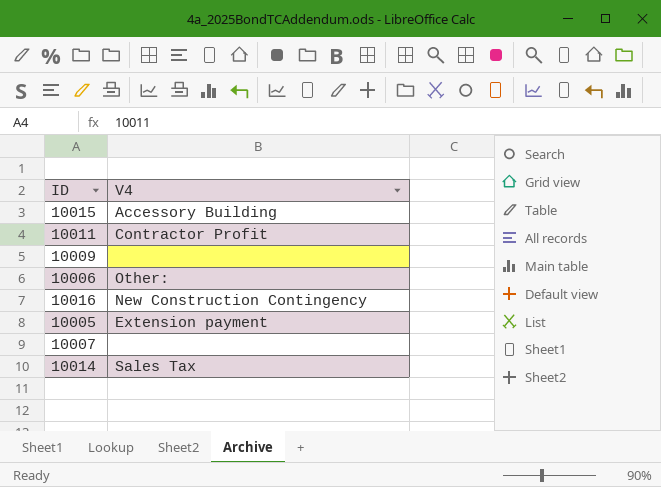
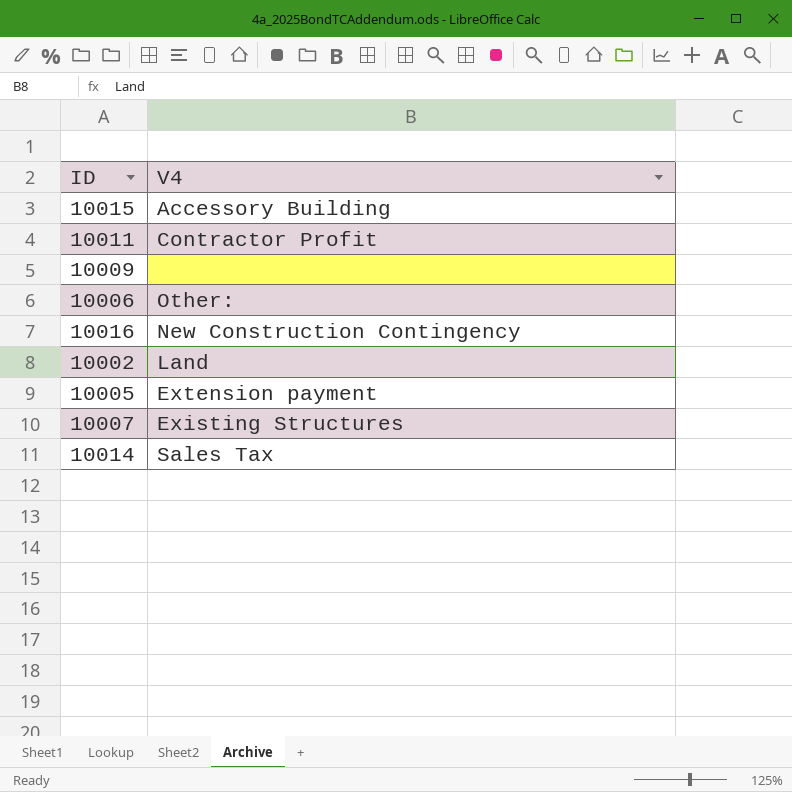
row 10002: none -> Land
10007 | V4: none -> Existing Structures

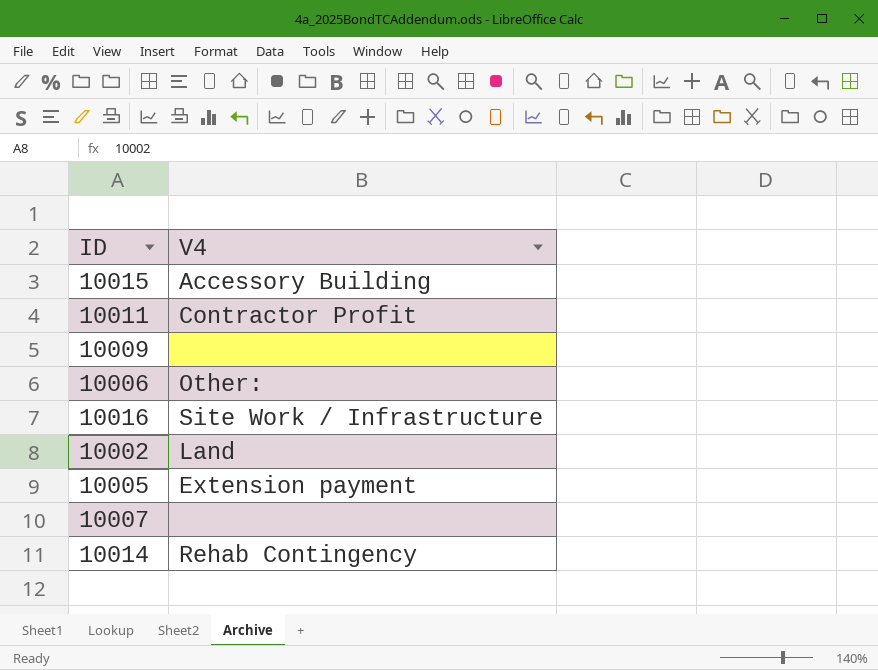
10016 | V4: New Construction Contingency -> Site Work / Infrastructure
10007 | V4: Existing Structures -> none
10014 | V4: Sales Tax -> Rehab Contingency

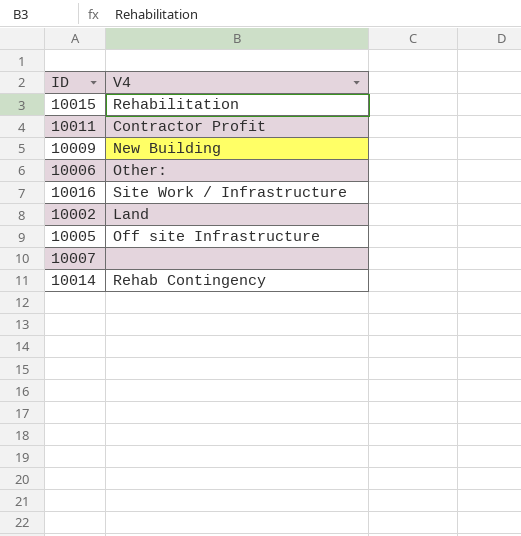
10015 | V4: Accessory Building -> Rehabilitation
10009 | V4: none -> New Building
10005 | V4: Extension payment -> Off site Infrastructure

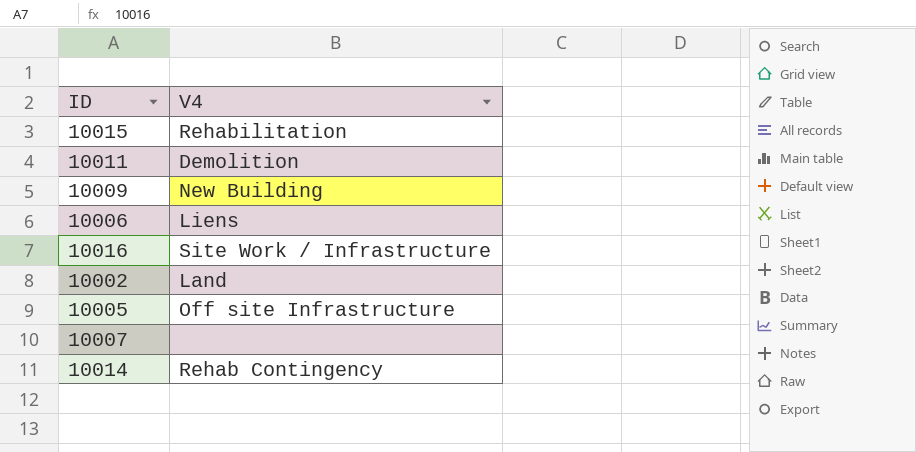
10011 | V4: Contractor Profit -> Demolition
10006 | V4: Other: -> Liens

